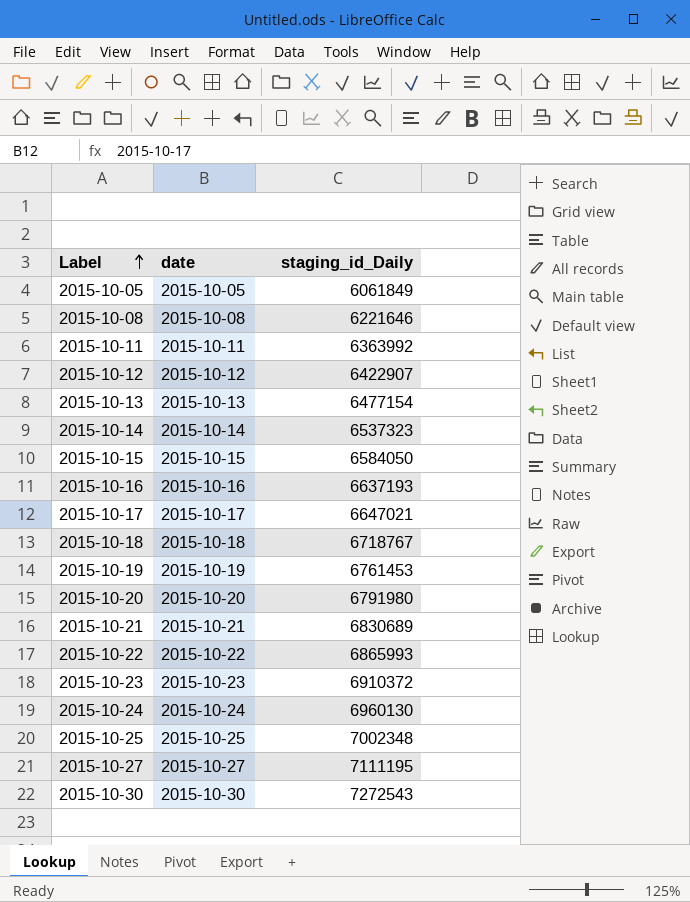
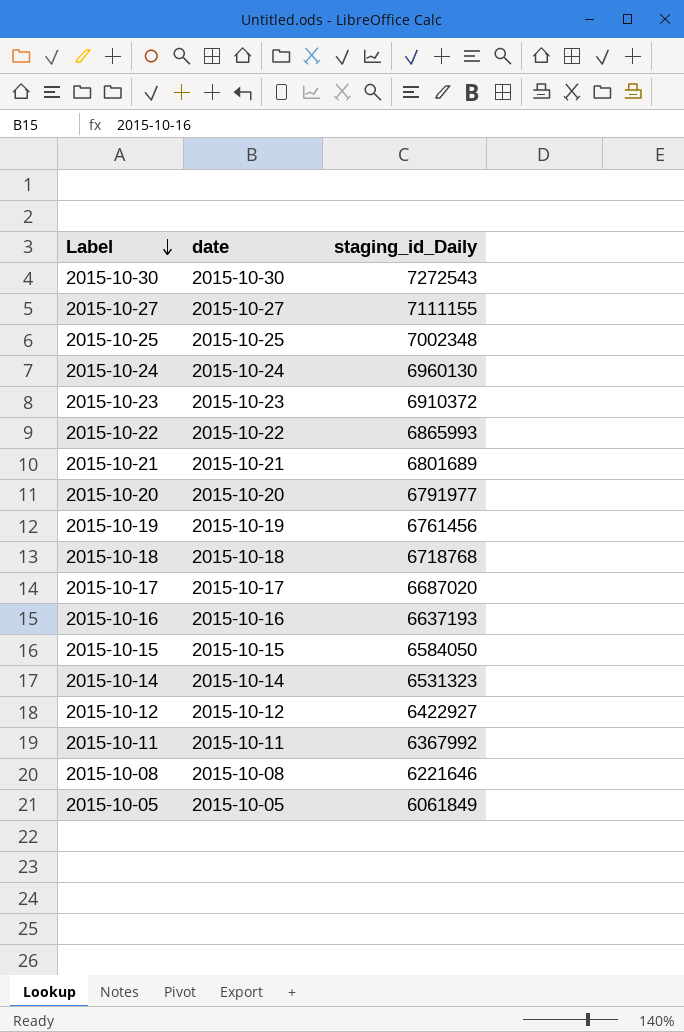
row order: Label ascending -> Label descending
row 2015-10-13: 2015-10-13 | 6477154 -> none
2015-10-27 | staging_id_Daily: 7111195 -> 7111155
2015-10-21 | staging_id_Daily: 6830689 -> 6801689
2015-10-20 | staging_id_Daily: 6791980 -> 6791977
2015-10-19 | staging_id_Daily: 6761453 -> 6761456
2015-10-18 | staging_id_Daily: 6718767 -> 6718768
2015-10-17 | staging_id_Daily: 6647021 -> 6687020
2015-10-14 | staging_id_Daily: 6537323 -> 6531323
2015-10-12 | staging_id_Daily: 6422907 -> 6422927
2015-10-11 | staging_id_Daily: 6363992 -> 6367992

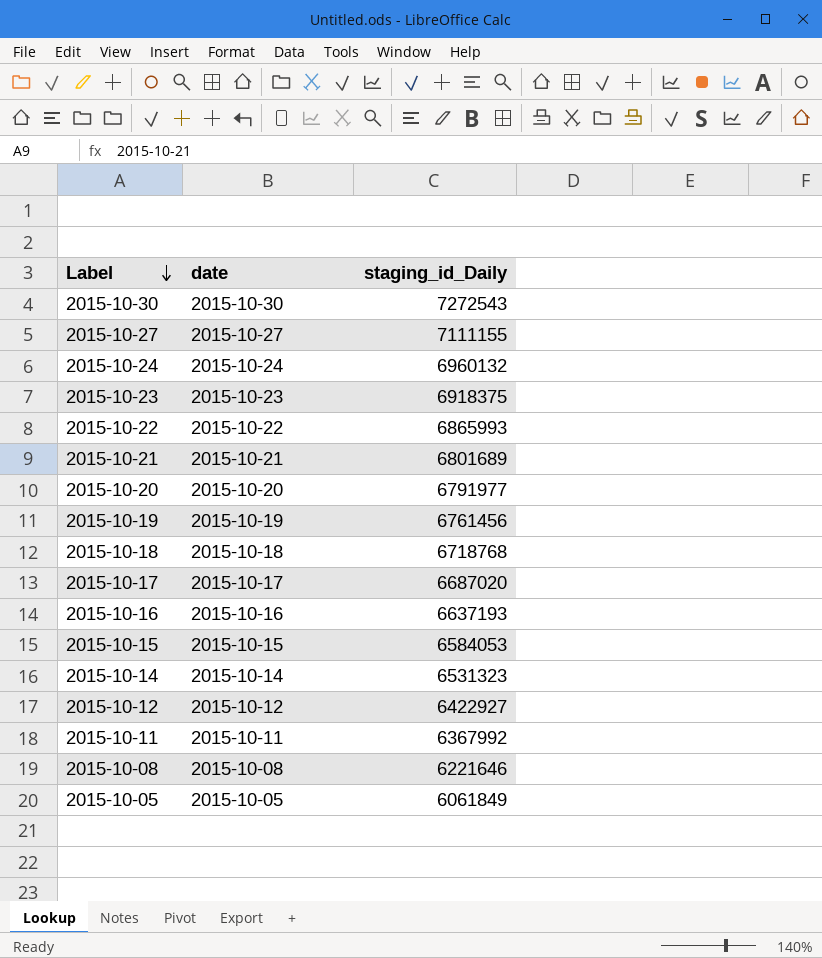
row 2015-10-25: 2015-10-25 | 7002348 -> none
2015-10-24 | staging_id_Daily: 6960130 -> 6960132
2015-10-23 | staging_id_Daily: 6910372 -> 6918375
2015-10-15 | staging_id_Daily: 6584050 -> 6584053

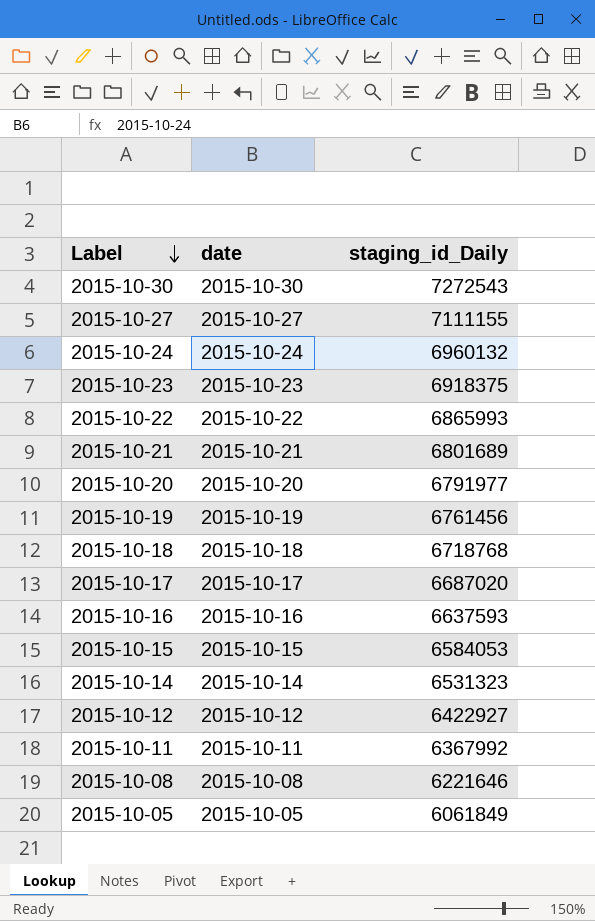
2015-10-16 | staging_id_Daily: 6637193 -> 6637593

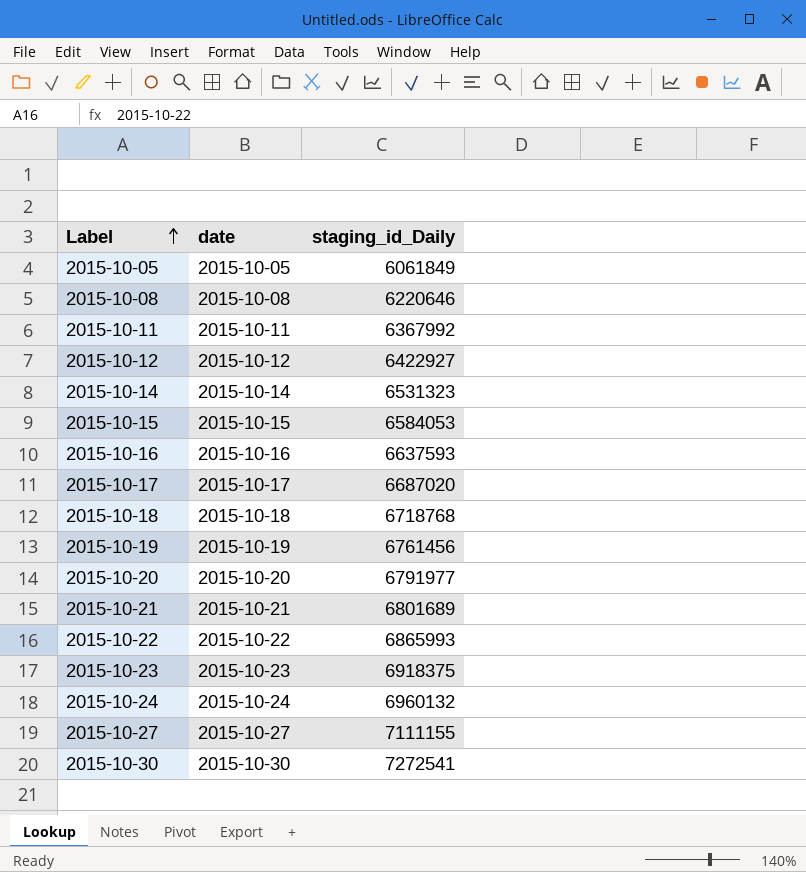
row order: Label descending -> Label ascending
2015-10-08 | staging_id_Daily: 6221646 -> 6220646
2015-10-30 | staging_id_Daily: 7272543 -> 7272541

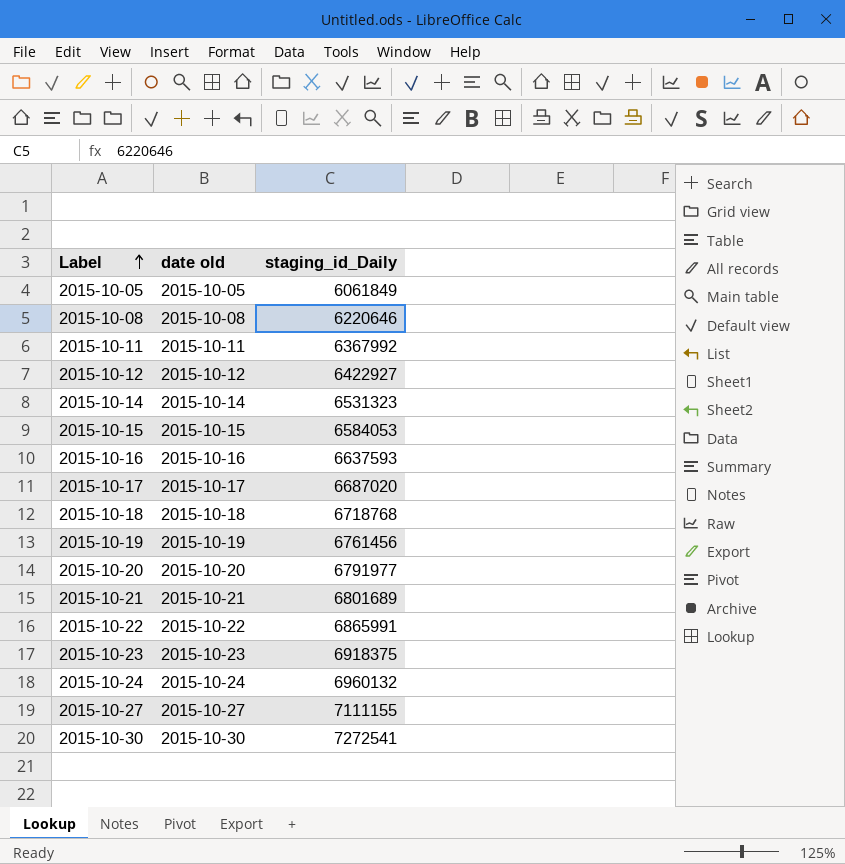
column name: date -> date old
2015-10-22 | staging_id_Daily: 6865993 -> 6865991

